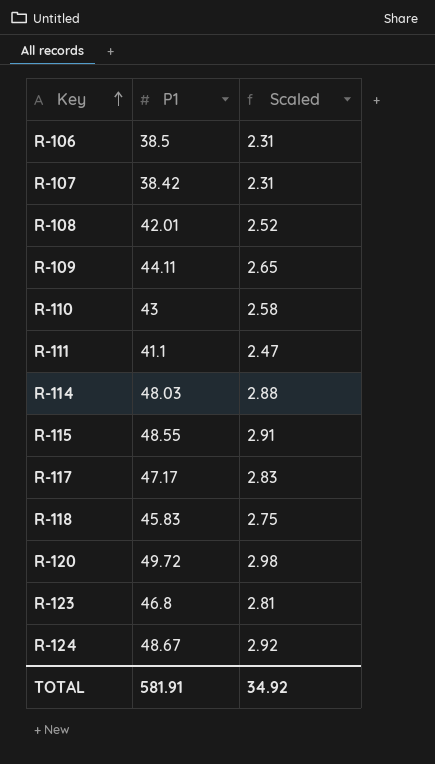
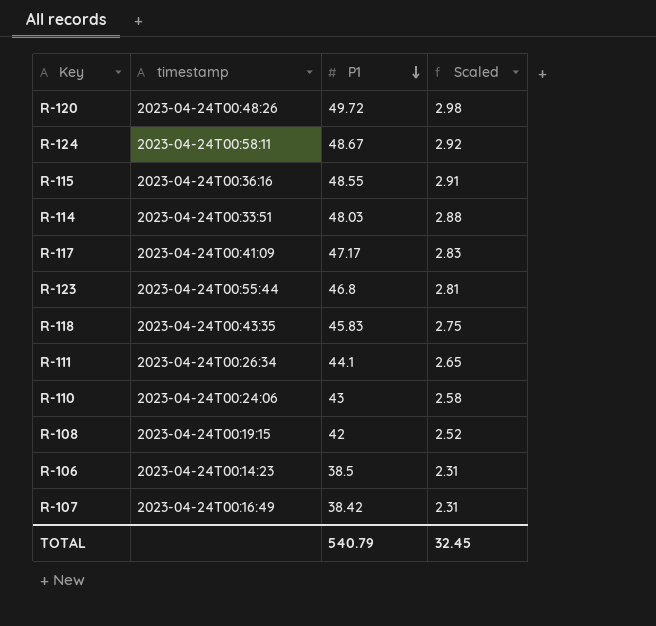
row order: Key ascending -> P1 descending
column timestamp | position: none -> 2
row R-109: 44.11 | 2.65 -> none
R-111 | P1: 41.1 -> 44.1
R-111 | Scaled: 2.47 -> 2.65
R-108 | P1: 42.01 -> 42
TOTAL | P1: 581.91 -> 540.79
TOTAL | Scaled: 34.92 -> 32.45

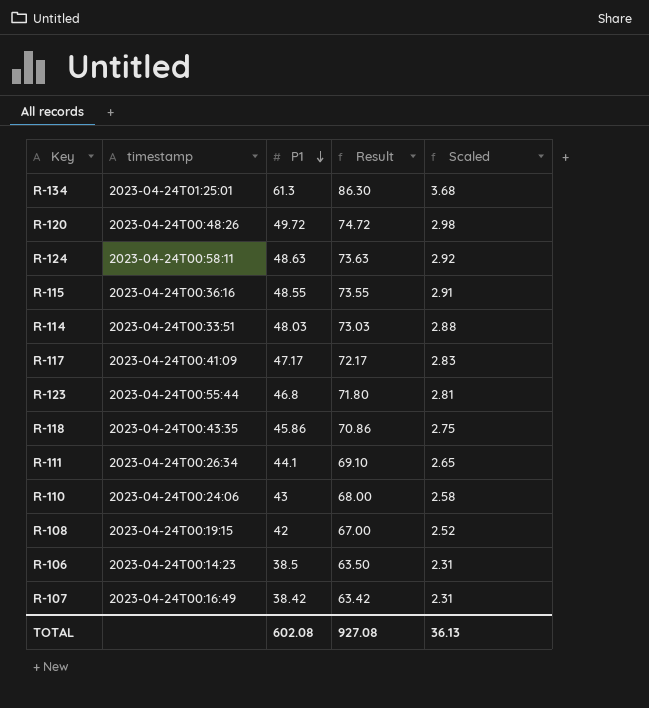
column Result | formula: none -> [P1] + 25
row R-134: none -> 2023-04-24T01:25:01 | 61.3 | 86.30 | 3.68
R-124 | P1: 48.67 -> 48.63
R-118 | P1: 45.83 -> 45.86
TOTAL | P1: 540.79 -> 602.08
TOTAL | Scaled: 32.45 -> 36.13

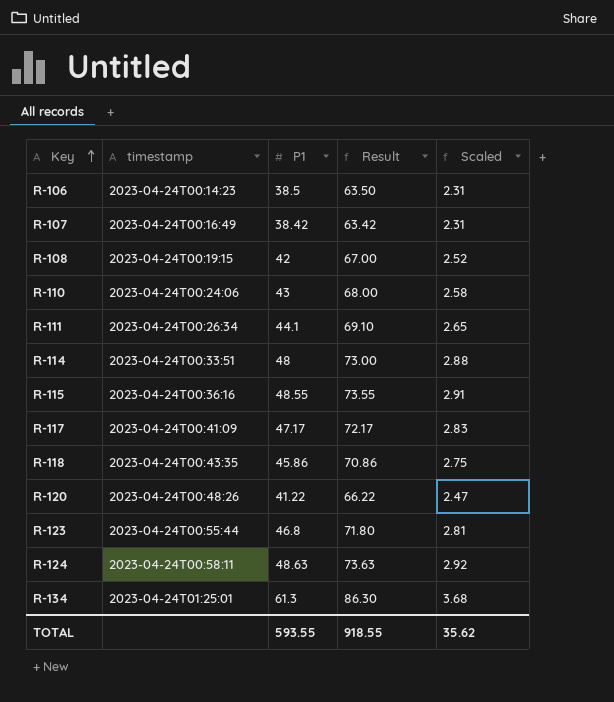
row order: P1 descending -> Key ascending
R-114 | P1: 48.03 -> 48
R-114 | Result: 73.03 -> 73.00
R-120 | P1: 49.72 -> 41.22
R-120 | Result: 74.72 -> 66.22
R-120 | Scaled: 2.98 -> 2.47
TOTAL | P1: 602.08 -> 593.55
TOTAL | Result: 927.08 -> 918.55
TOTAL | Scaled: 36.13 -> 35.62

